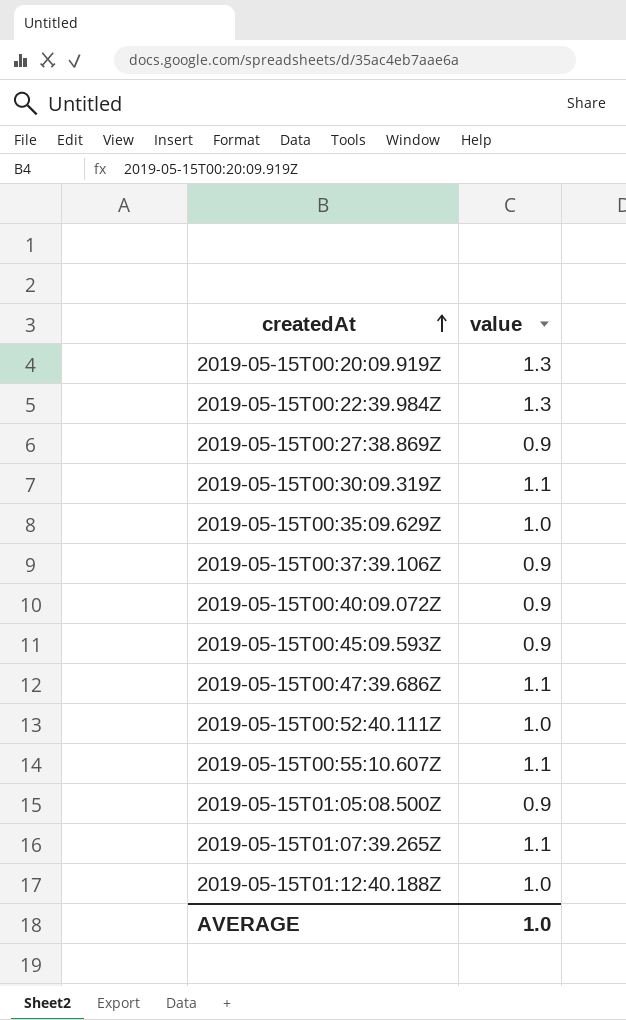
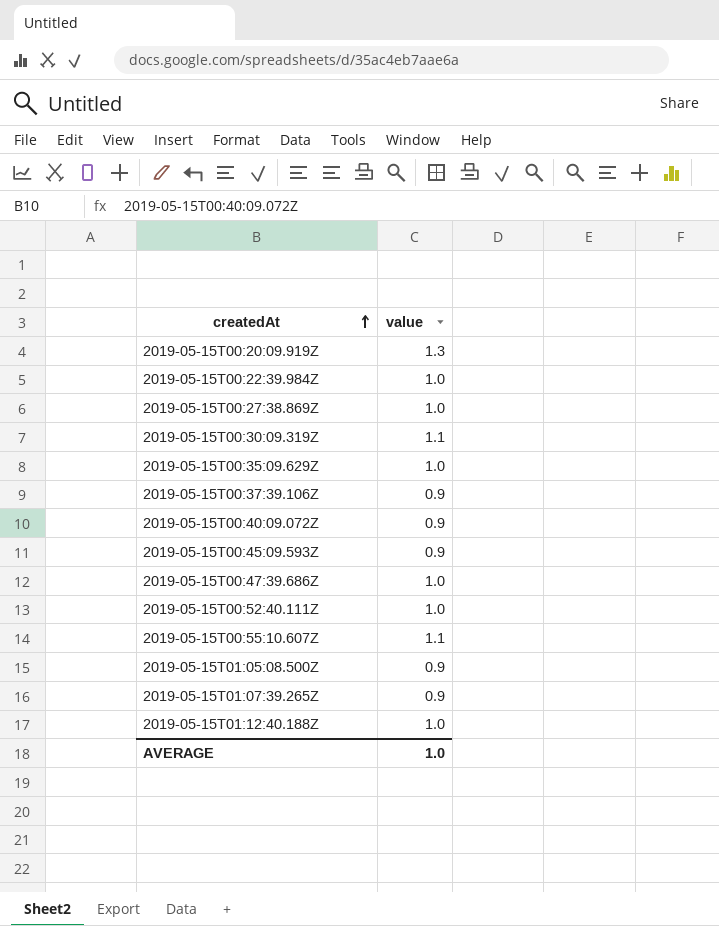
2019-05-15T00:22:39.984Z | value: 1.3 -> 1.0
2019-05-15T00:27:38.869Z | value: 0.9 -> 1.0
2019-05-15T00:47:39.686Z | value: 1.1 -> 1.0
2019-05-15T01:07:39.265Z | value: 1.1 -> 0.9

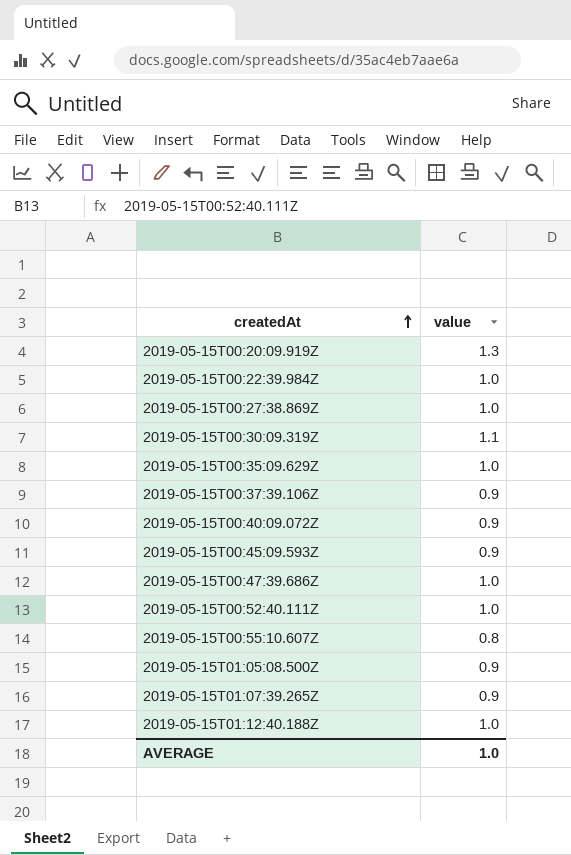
2019-05-15T00:55:10.607Z | value: 1.1 -> 0.8

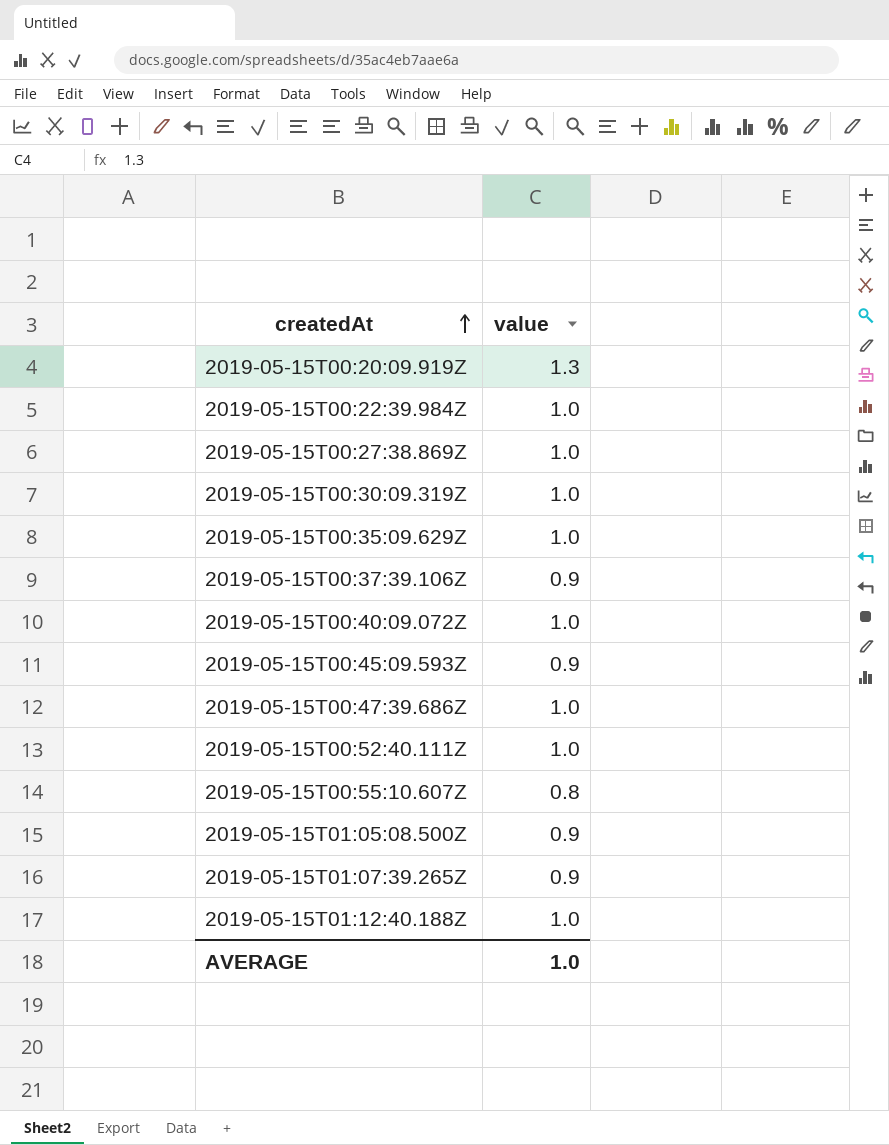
2019-05-15T00:30:09.319Z | value: 1.1 -> 1.0
2019-05-15T00:40:09.072Z | value: 0.9 -> 1.0

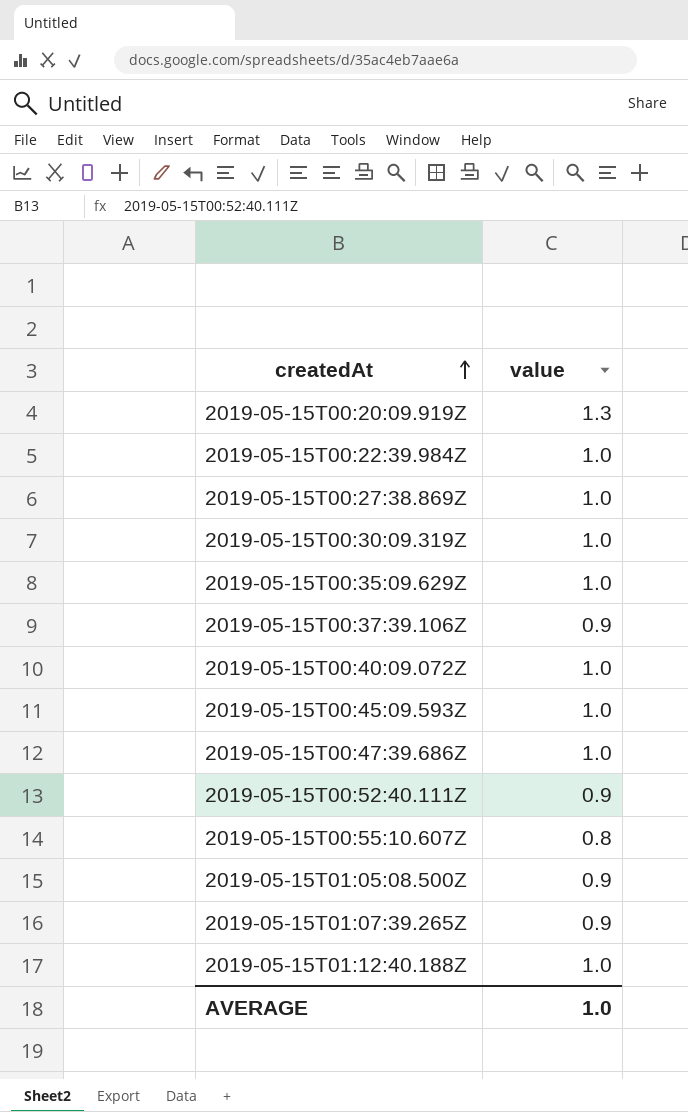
2019-05-15T00:45:09.593Z | value: 0.9 -> 1.0
2019-05-15T00:52:40.111Z | value: 1.0 -> 0.9

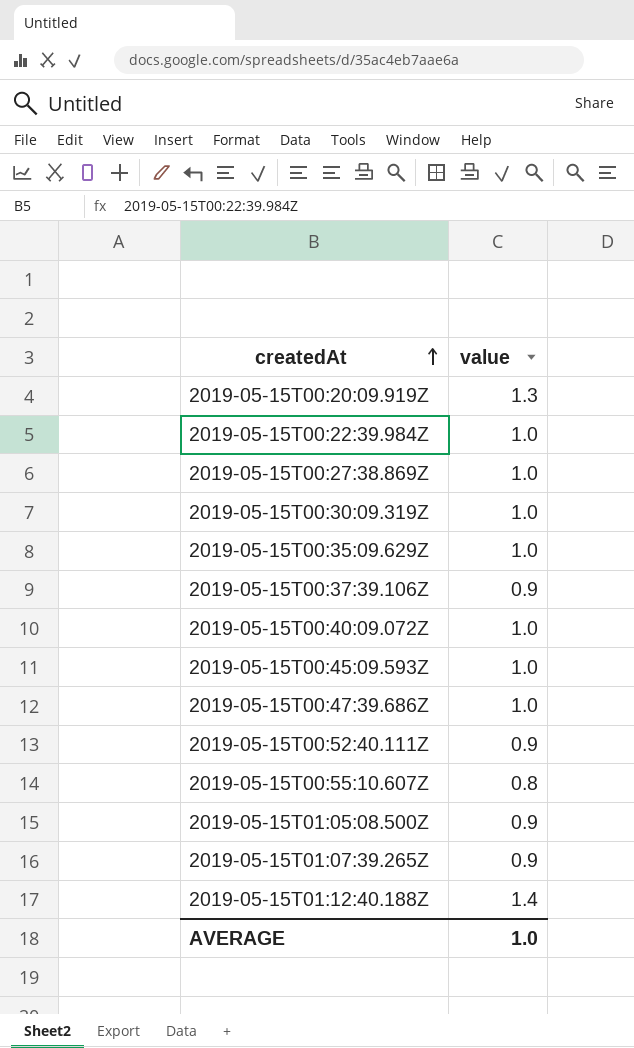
2019-05-15T01:12:40.188Z | value: 1.0 -> 1.4

